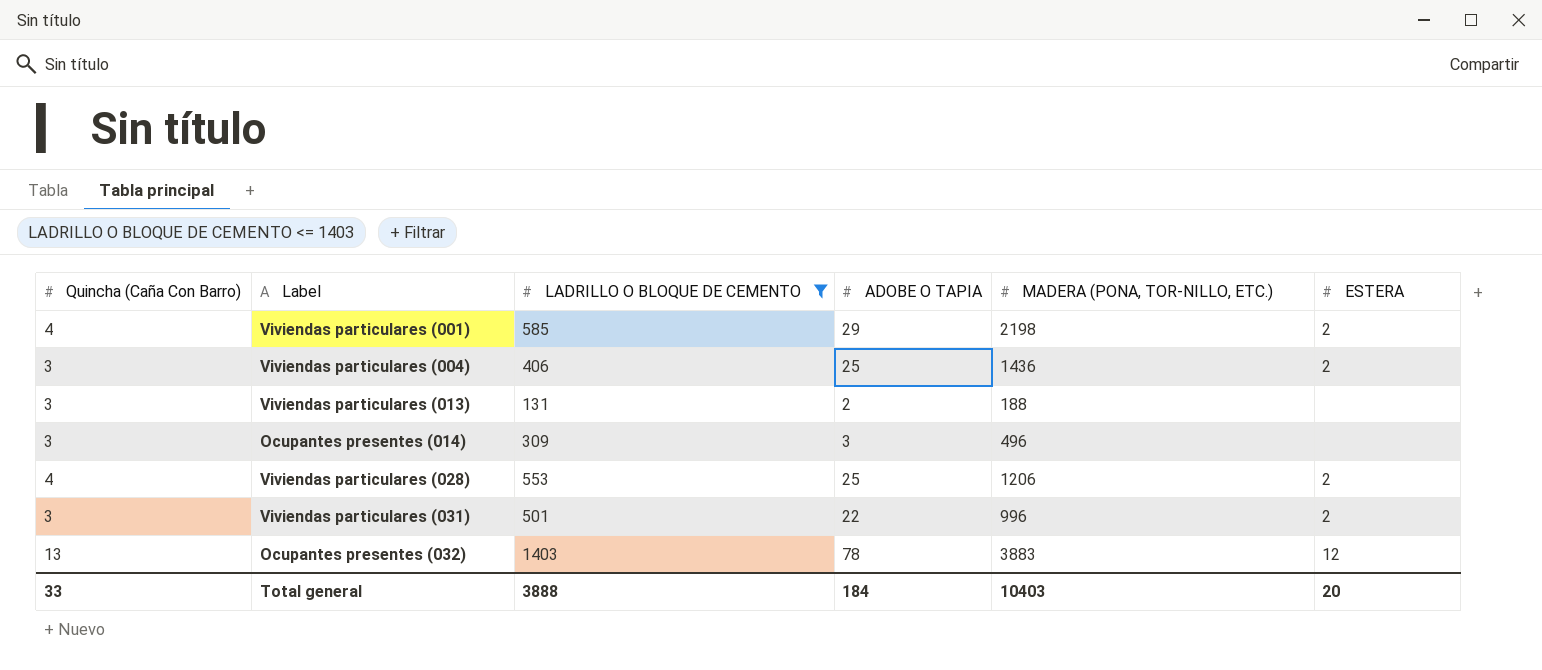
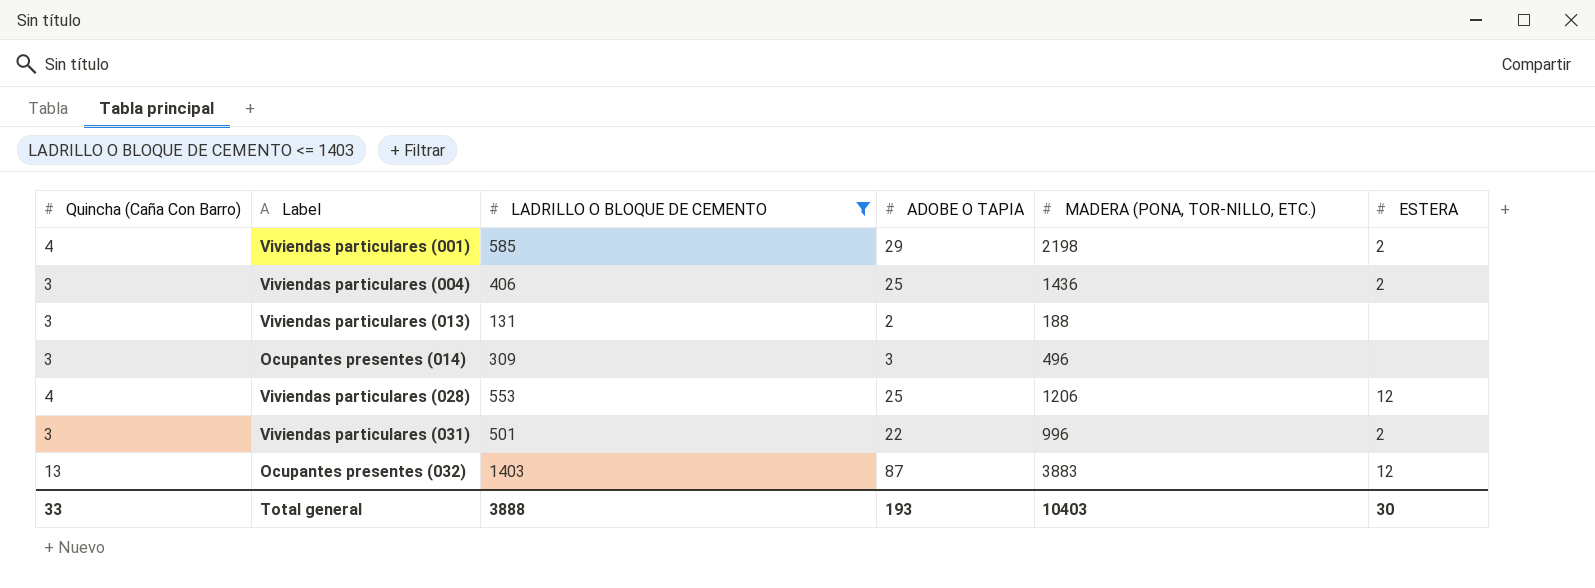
Viviendas particulares (028) | ESTERA: 2 -> 12
Ocupantes presentes (032) | ADOBE O TAPIA: 78 -> 87
Total general | ADOBE O TAPIA: 184 -> 193
Total general | ESTERA: 20 -> 30

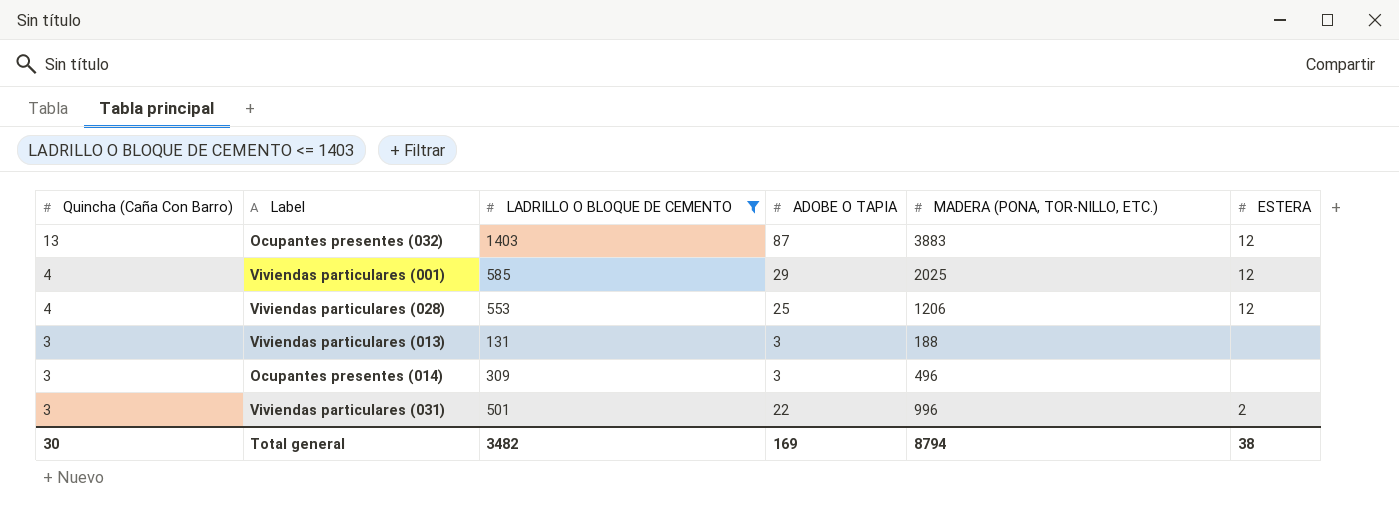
row order: none -> Quincha (Caña Con Barro) descending
row Viviendas particulares (004): 3 | 406 | 25 | 1436 | 2 -> none
Viviendas particulares (001) | MADERA (PONA, TOR-NILLO, ETC.): 2198 -> 2025
Viviendas particulares (001) | ESTERA: 2 -> 12
Viviendas particulares (013) | ADOBE O TAPIA: 2 -> 3
Total general | Quincha (Caña Con Barro): 33 -> 30
Total general | LADRILLO O BLOQUE DE CEMENTO: 3888 -> 3482
Total general | ADOBE O TAPIA: 193 -> 169
Total general | MADERA (PONA, TOR-NILLO, ETC.): 10403 -> 8794
Total general | ESTERA: 30 -> 38

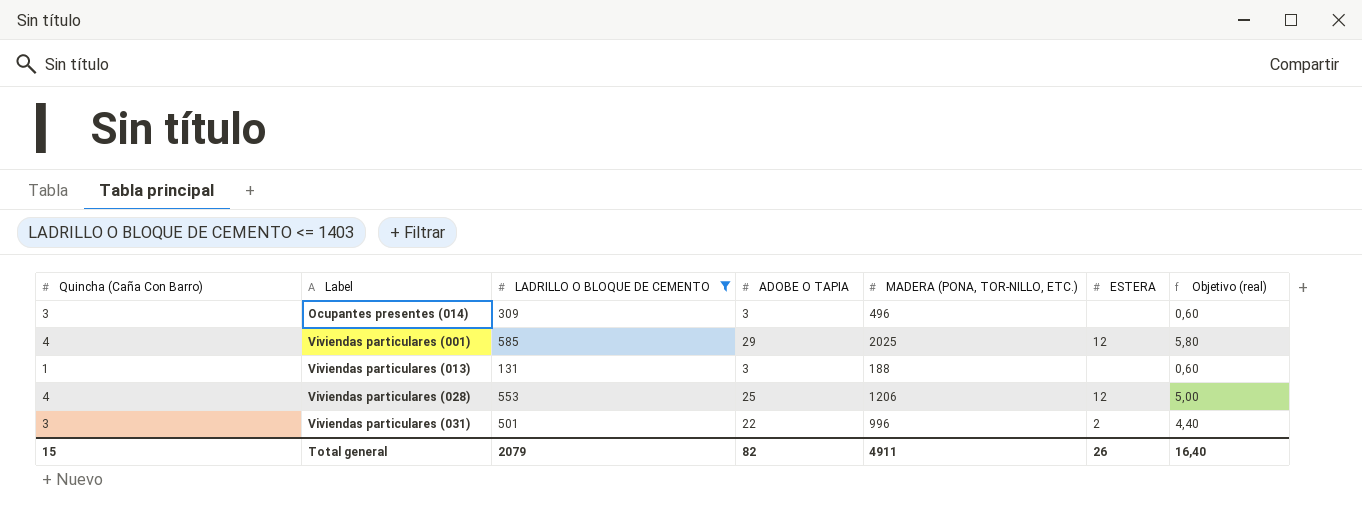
row order: Quincha (Caña Con Barro) descending -> Label ascending
column Objetivo (real) | formula: none -> [ADOBE O TAPIA] * 0,2
row Ocupantes presentes (032): 13 | 1403 | 87 | 3883 | 12 -> none
Viviendas particulares (013) | Quincha (Caña Con Barro): 3 -> 1
Total general | Quincha (Caña Con Barro): 30 -> 15
Total general | LADRILLO O BLOQUE DE CEMENTO: 3482 -> 2079
Total general | ADOBE O TAPIA: 169 -> 82
Total general | MADERA (PONA, TOR-NILLO, ETC.): 8794 -> 4911
Total general | ESTERA: 38 -> 26

